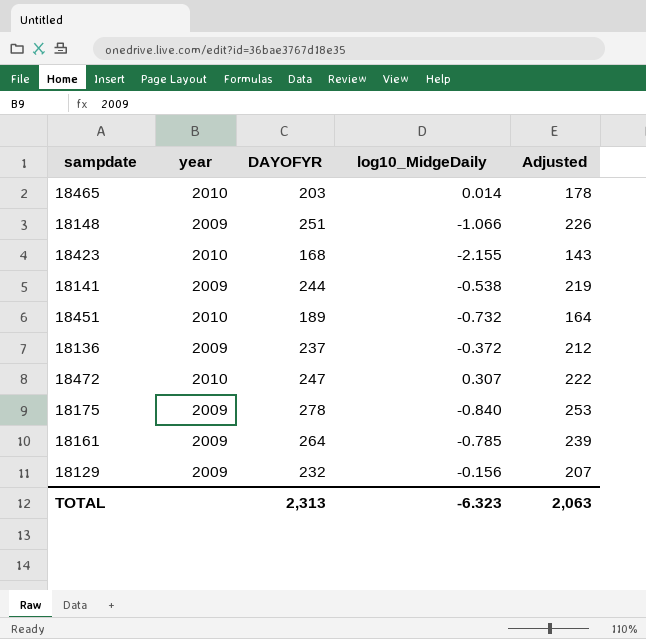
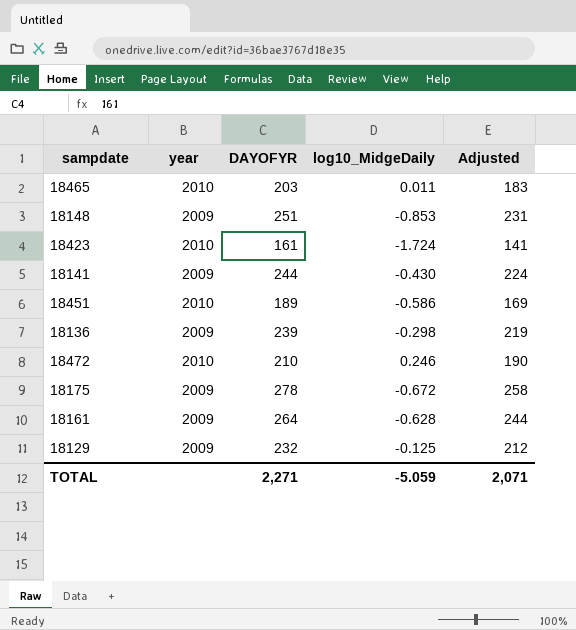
column Adjusted | formula: [DAYOFYR] - 25 -> [DAYOFYR] - 20
18465 | log10_MidgeDaily: 0.014 -> 0.011
18148 | log10_MidgeDaily: -1.066 -> -0.853
18423 | DAYOFYR: 168 -> 161
18423 | log10_MidgeDaily: -2.155 -> -1.724
18141 | log10_MidgeDaily: -0.538 -> -0.430
18451 | log10_MidgeDaily: -0.732 -> -0.586
18136 | DAYOFYR: 237 -> 239
18136 | log10_MidgeDaily: -0.372 -> -0.298
18472 | DAYOFYR: 247 -> 210
18472 | log10_MidgeDaily: 0.307 -> 0.246
18175 | log10_MidgeDaily: -0.840 -> -0.672
18161 | log10_MidgeDaily: -0.785 -> -0.628
18129 | log10_MidgeDaily: -0.156 -> -0.125
TOTAL | DAYOFYR: 2,313 -> 2,271
TOTAL | log10_MidgeDaily: -6.323 -> -5.059
TOTAL | Adjusted: 2,063 -> 2,071

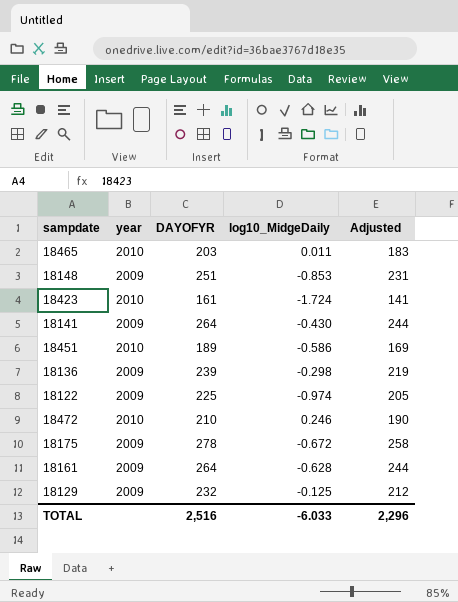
18141 | DAYOFYR: 244 -> 264
18141 | Adjusted: 224 -> 244
row 18122: none -> 2009 | 225 | -0.974 | 205
TOTAL | DAYOFYR: 2,271 -> 2,516
TOTAL | log10_MidgeDaily: -5.059 -> -6.033
TOTAL | Adjusted: 2,071 -> 2,296

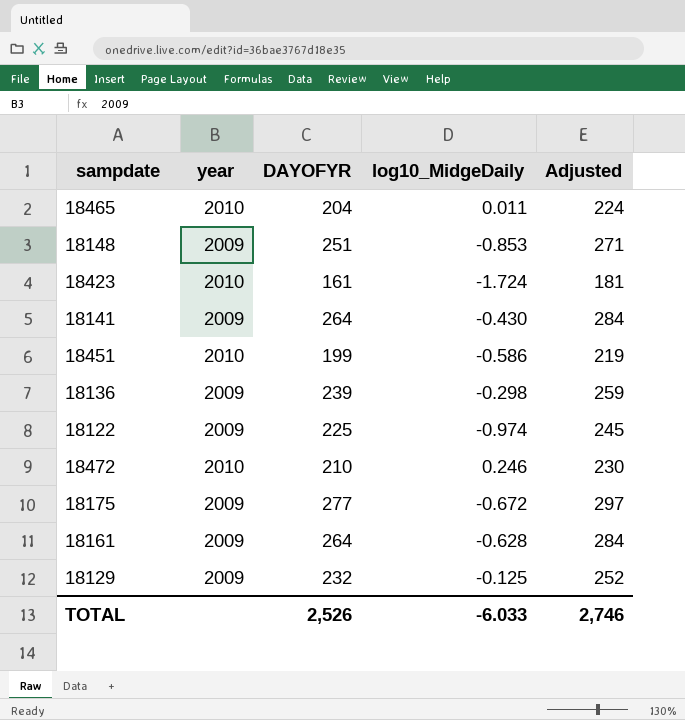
column Adjusted | formula: [DAYOFYR] - 20 -> [DAYOFYR] + 20
18465 | DAYOFYR: 203 -> 204
18451 | DAYOFYR: 189 -> 199
18175 | DAYOFYR: 278 -> 277
TOTAL | DAYOFYR: 2,516 -> 2,526
TOTAL | Adjusted: 2,296 -> 2,746

